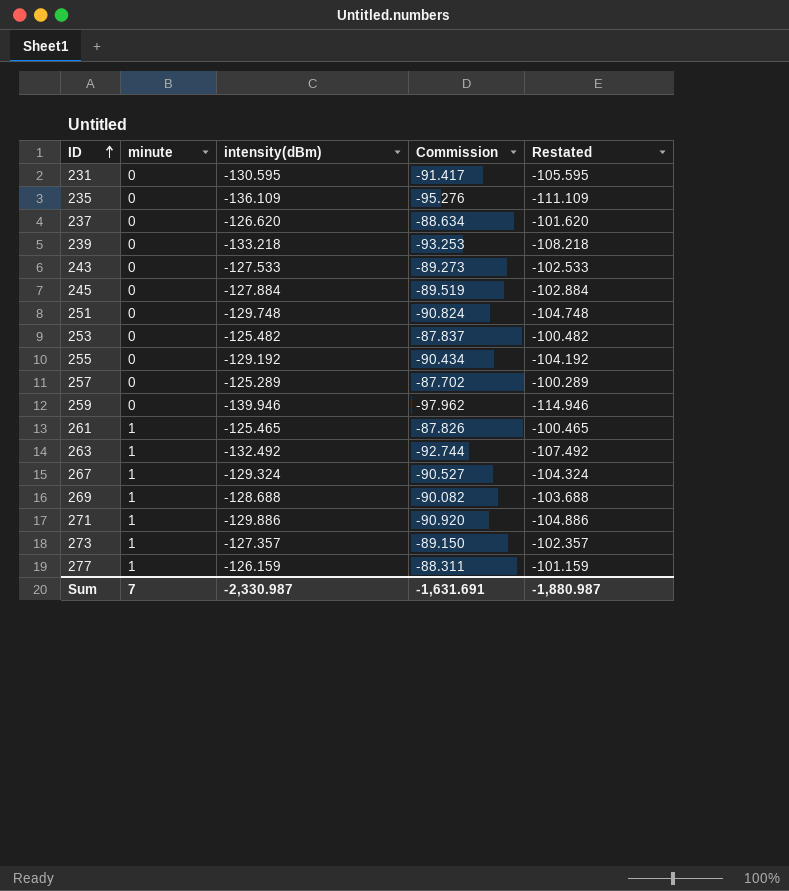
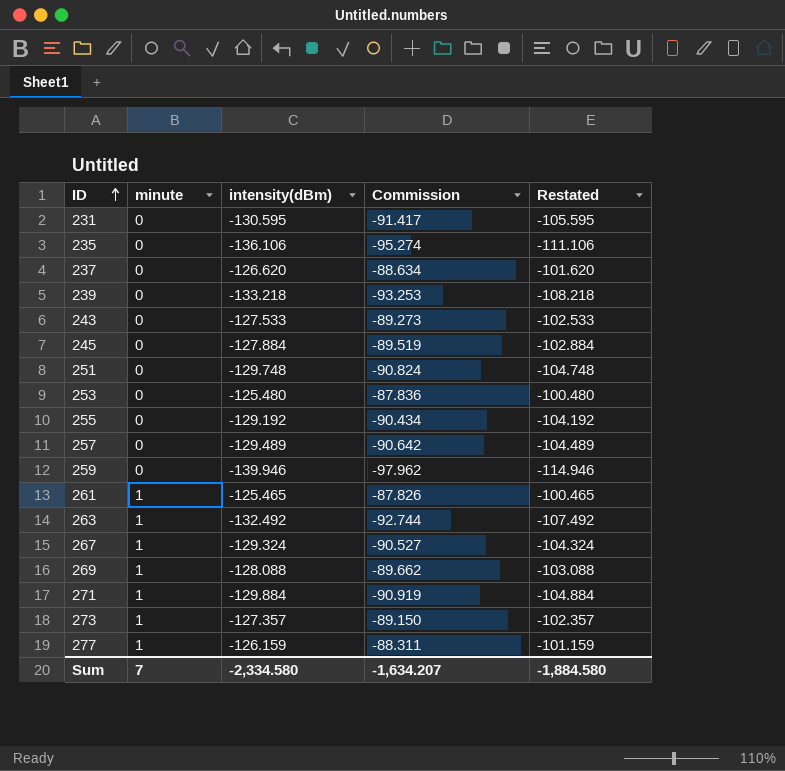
235 | intensity(dBm): -136.109 -> -136.106
235 | Commission: -95.276 -> -95.274
235 | Restated: -111.109 -> -111.106
253 | intensity(dBm): -125.482 -> -125.480
253 | Commission: -87.837 -> -87.836
253 | Restated: -100.482 -> -100.480
257 | intensity(dBm): -125.289 -> -129.489
257 | Commission: -87.702 -> -90.642
257 | Restated: -100.289 -> -104.489
269 | intensity(dBm): -128.688 -> -128.088
269 | Commission: -90.082 -> -89.662
269 | Restated: -103.688 -> -103.088
271 | intensity(dBm): -129.886 -> -129.884
271 | Commission: -90.920 -> -90.919
271 | Restated: -104.886 -> -104.884
Sum | intensity(dBm): -2,330.987 -> -2,334.580
Sum | Commission: -1,631.691 -> -1,634.207
Sum | Restated: -1,880.987 -> -1,884.580

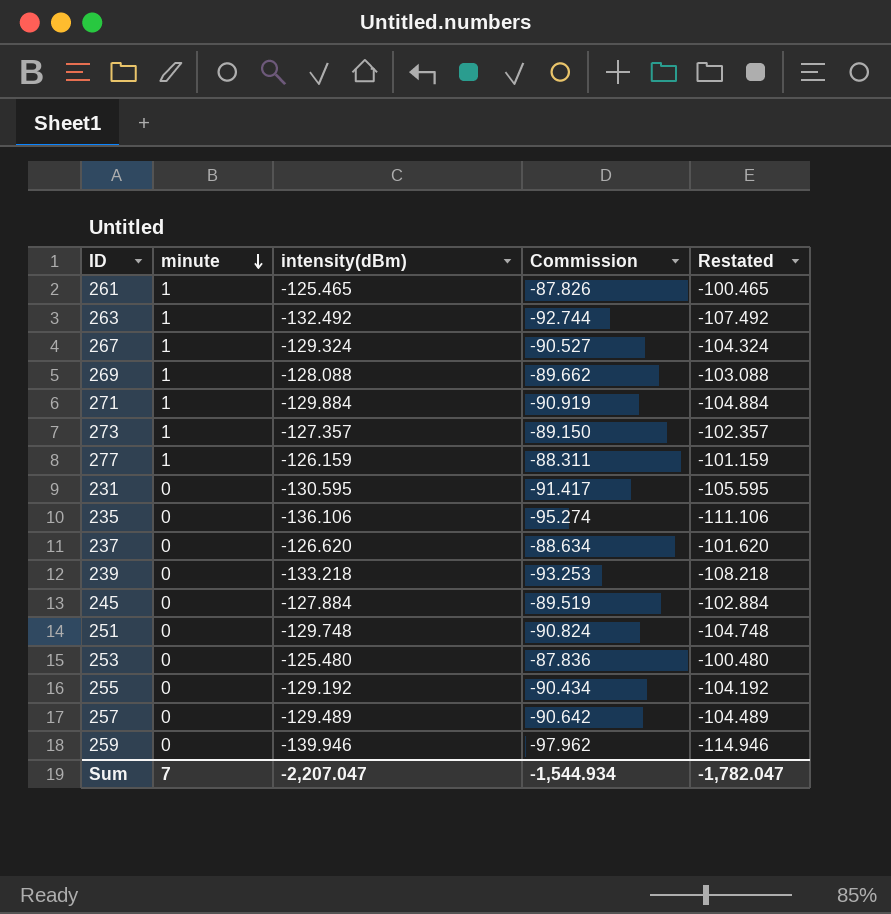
row order: ID ascending -> minute descending
row 243: 0 | -127.533 | -89.273 | -102.533 -> none
Sum | intensity(dBm): -2,334.580 -> -2,207.047
Sum | Commission: -1,634.207 -> -1,544.934
Sum | Restated: -1,884.580 -> -1,782.047

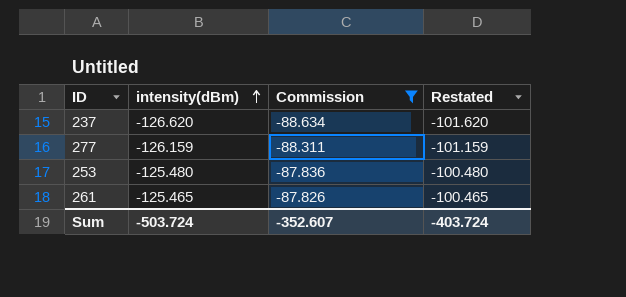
filter: none -> Commission >= -88.634
row order: minute descending -> intensity(dBm) ascending
column minute | position: 2 -> none
Sum | intensity(dBm): -2,207.047 -> -503.724
Sum | Commission: -1,544.934 -> -352.607
Sum | Restated: -1,782.047 -> -403.724

